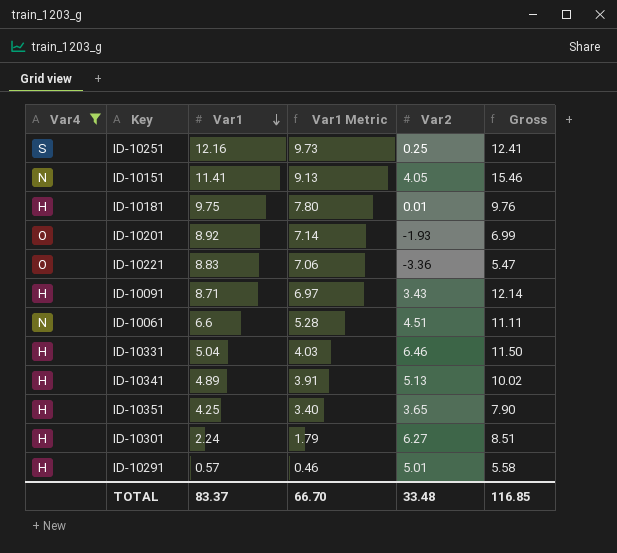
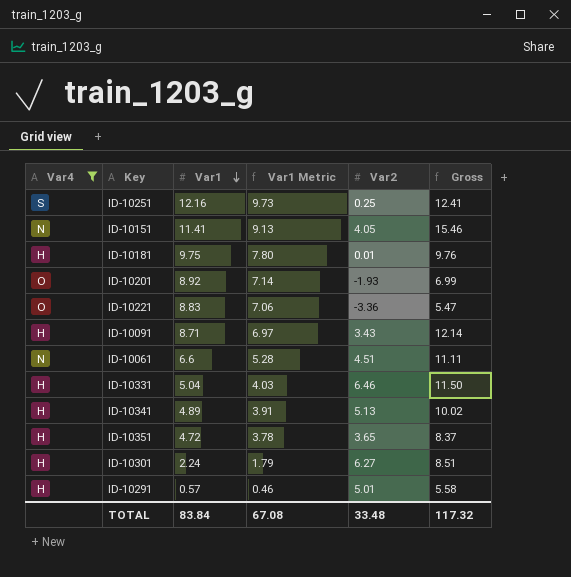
ID-10351 | Var1: 4.25 -> 4.72
ID-10351 | Var1 Metric: 3.40 -> 3.78
ID-10351 | Gross: 7.90 -> 8.37
TOTAL | Var1: 83.37 -> 83.84
TOTAL | Var1 Metric: 66.70 -> 67.08
TOTAL | Gross: 116.85 -> 117.32

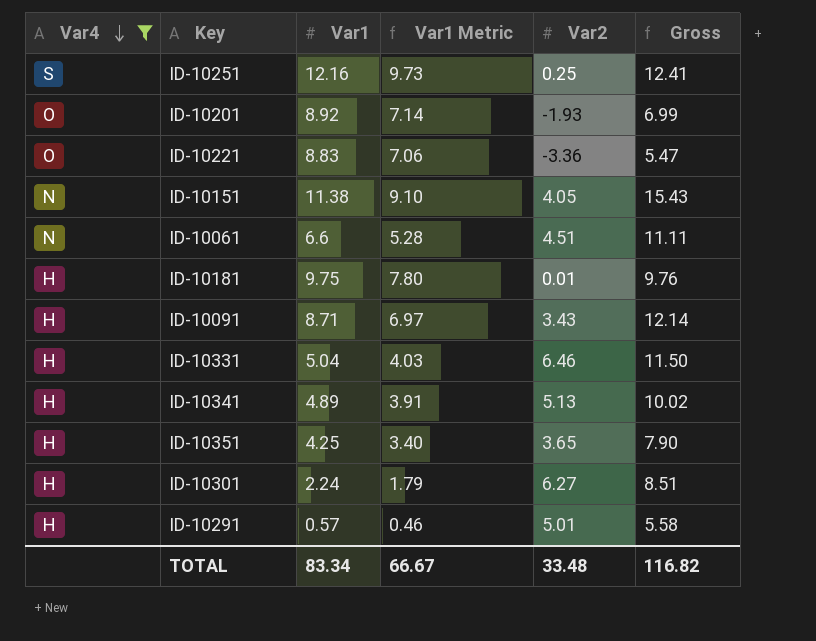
row order: Var1 descending -> Var4 descending
ID-10151 | Var1: 11.41 -> 11.38
ID-10151 | Var1 Metric: 9.13 -> 9.10
ID-10151 | Gross: 15.46 -> 15.43
ID-10351 | Var1: 4.72 -> 4.25
ID-10351 | Var1 Metric: 3.78 -> 3.40
ID-10351 | Gross: 8.37 -> 7.90
TOTAL | Var1: 83.84 -> 83.34
TOTAL | Var1 Metric: 67.08 -> 66.67
TOTAL | Gross: 117.32 -> 116.82

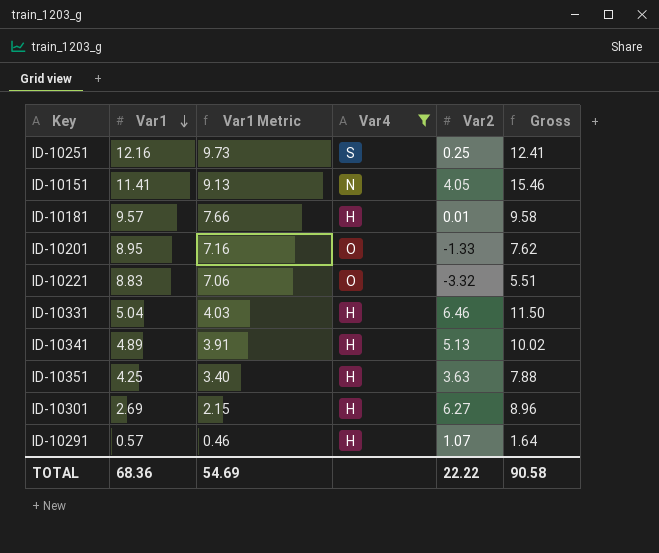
row order: Var4 descending -> Var1 descending
column Var4 | position: 1 -> 4
row ID-10061: N | 6.6 | 5.28 | 4.51 | 11.11 -> none
row ID-10091: H | 8.71 | 6.97 | 3.43 | 12.14 -> none
ID-10151 | Var1: 11.38 -> 11.41
ID-10151 | Var1 Metric: 9.10 -> 9.13
ID-10151 | Gross: 15.43 -> 15.46
ID-10181 | Var1: 9.75 -> 9.57
ID-10181 | Var1 Metric: 7.80 -> 7.66
ID-10181 | Gross: 9.76 -> 9.58
ID-10201 | Var1: 8.92 -> 8.95
ID-10201 | Var1 Metric: 7.14 -> 7.16
ID-10201 | Var2: -1.93 -> -1.33
ID-10201 | Gross: 6.99 -> 7.62
ID-10221 | Var2: -3.36 -> -3.32
ID-10221 | Gross: 5.47 -> 5.51
ID-10351 | Var2: 3.65 -> 3.63
ID-10351 | Gross: 7.90 -> 7.88
ID-10301 | Var1: 2.24 -> 2.69
ID-10301 | Var1 Metric: 1.79 -> 2.15
ID-10301 | Gross: 8.51 -> 8.96
ID-10291 | Var2: 5.01 -> 1.07
ID-10291 | Gross: 5.58 -> 1.64
TOTAL | Var1: 83.34 -> 68.36
TOTAL | Var1 Metric: 66.67 -> 54.69
TOTAL | Var2: 33.48 -> 22.22
TOTAL | Gross: 116.82 -> 90.58

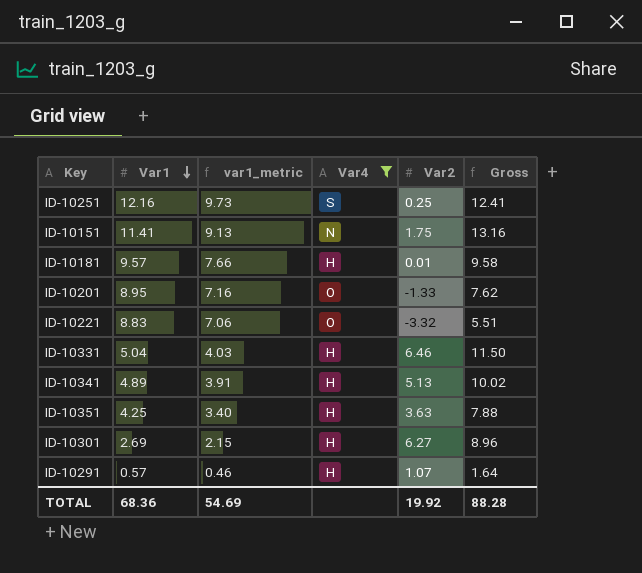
column name: Var1 Metric -> var1_metric
ID-10151 | Var2: 4.05 -> 1.75
ID-10151 | Gross: 15.46 -> 13.16
TOTAL | Var2: 22.22 -> 19.92
TOTAL | Gross: 90.58 -> 88.28

